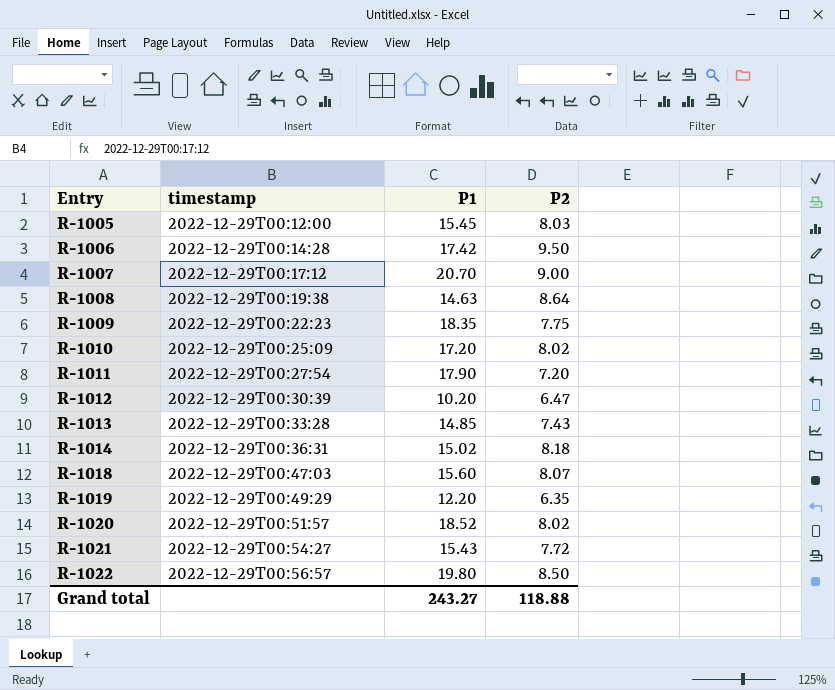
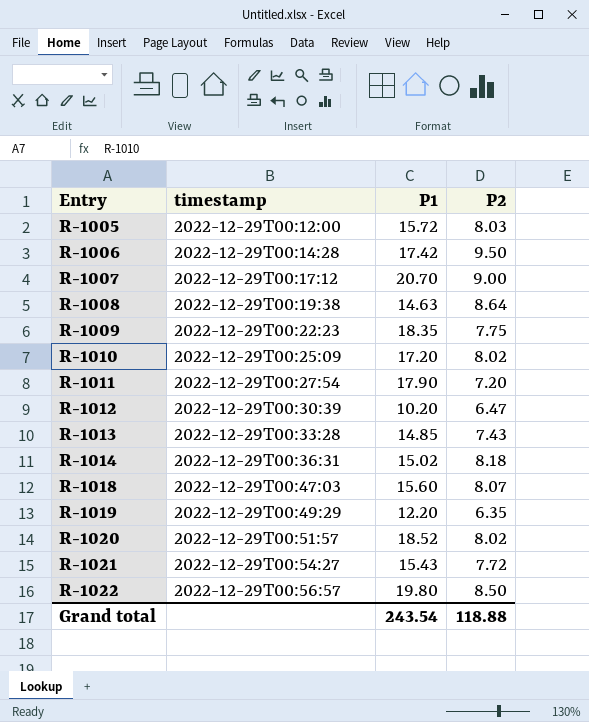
R-1005 | P1: 15.45 -> 15.72
Grand total | P1: 243.27 -> 243.54

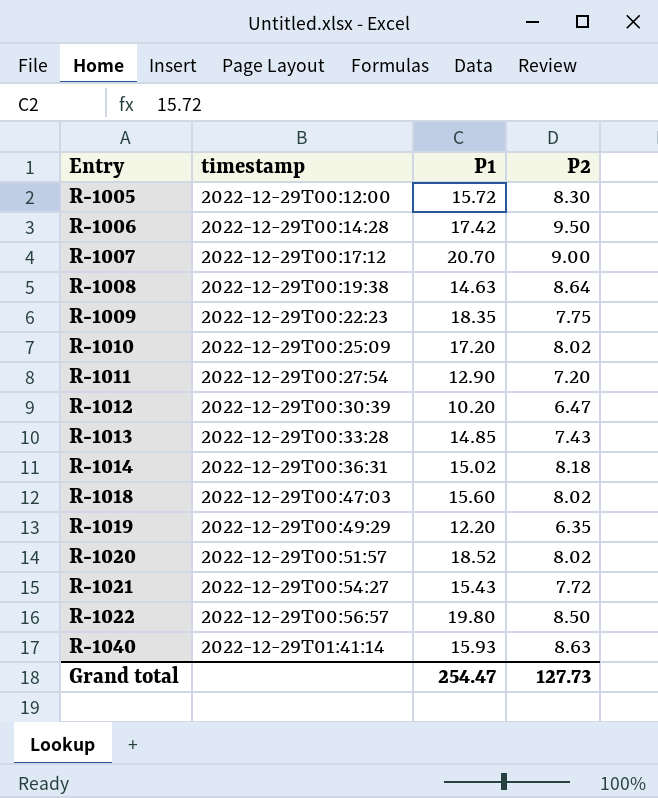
R-1005 | P2: 8.03 -> 8.30
R-1011 | P1: 17.90 -> 12.90
R-1018 | P2: 8.07 -> 8.02
row R-1040: none -> 2022-12-29T01:41:14 | 15.93 | 8.63
Grand total | P1: 243.54 -> 254.47
Grand total | P2: 118.88 -> 127.73

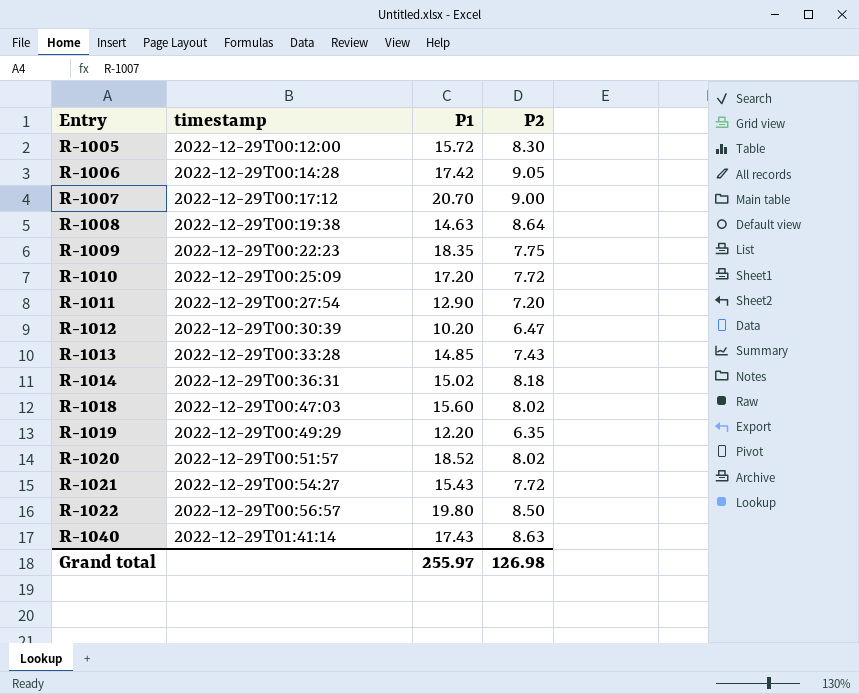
R-1006 | P2: 9.50 -> 9.05
R-1010 | P2: 8.02 -> 7.72
R-1040 | P1: 15.93 -> 17.43
Grand total | P1: 254.47 -> 255.97
Grand total | P2: 127.73 -> 126.98

